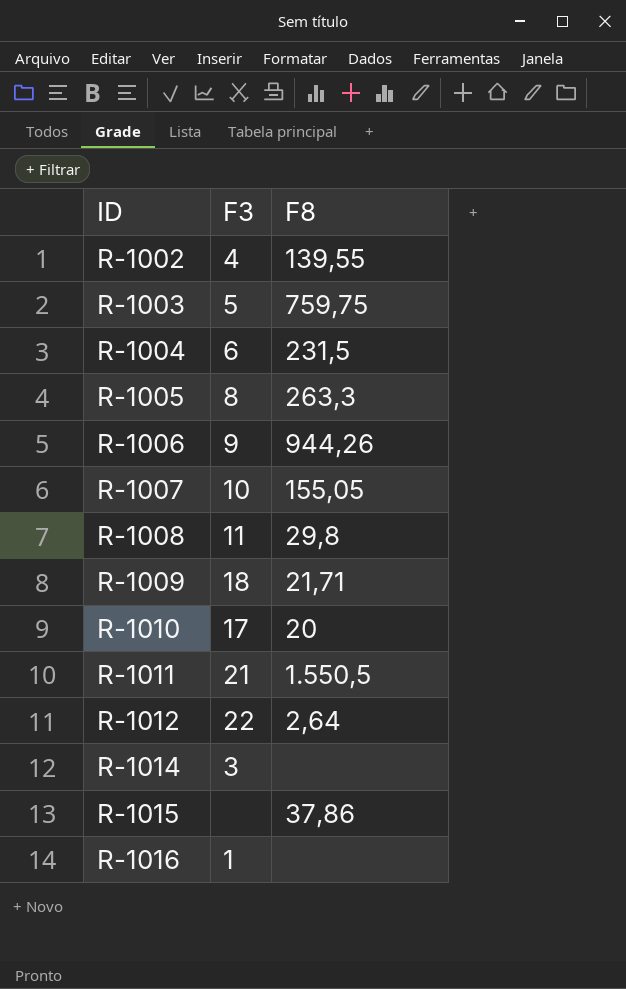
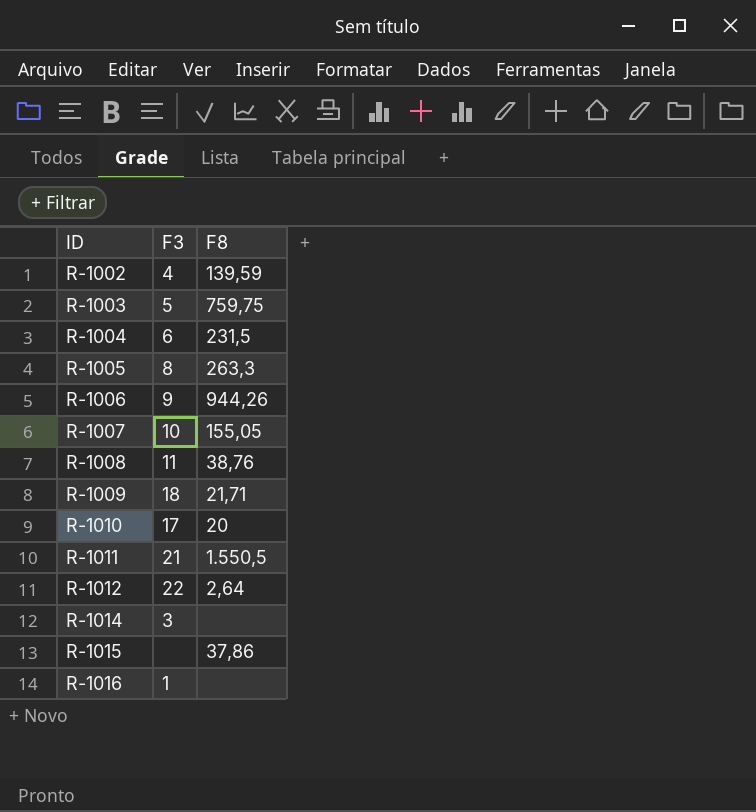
R-1002 | F8: 139,55 -> 139,59
R-1008 | F8: 29,8 -> 38,76

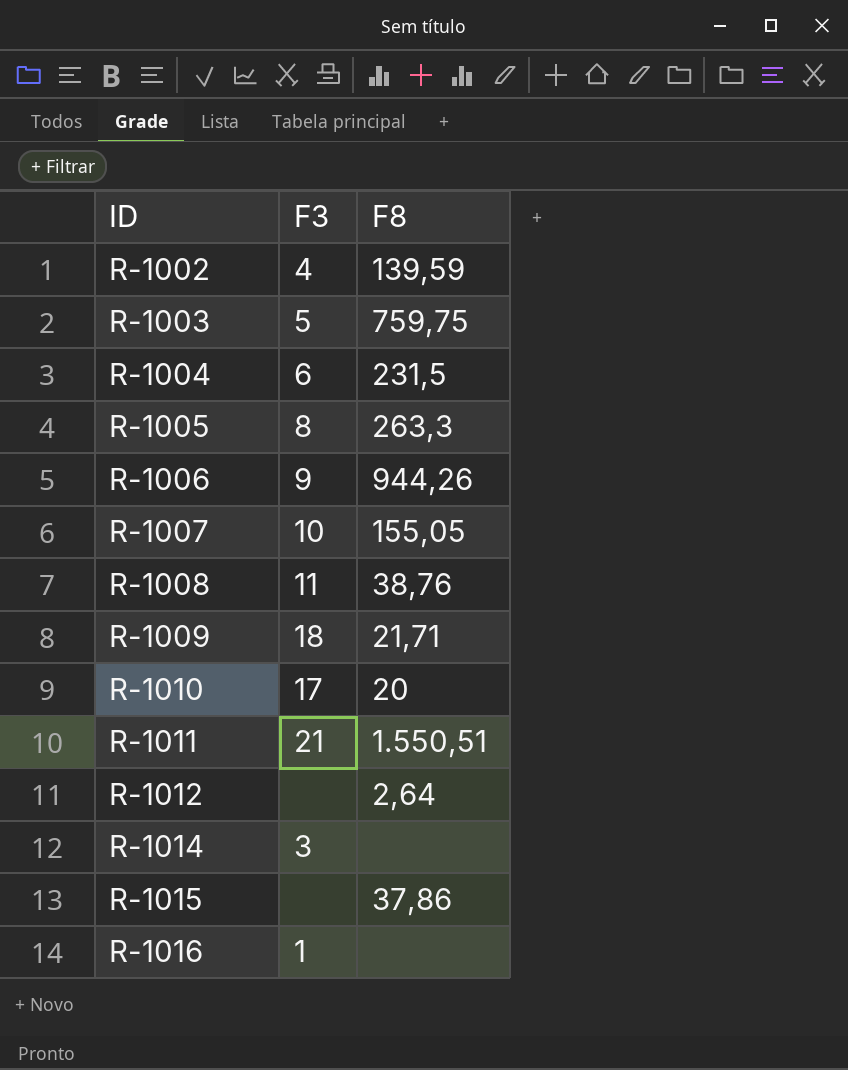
R-1011 | F8: 1.550,5 -> 1.550,51
R-1012 | F3: 22 -> none

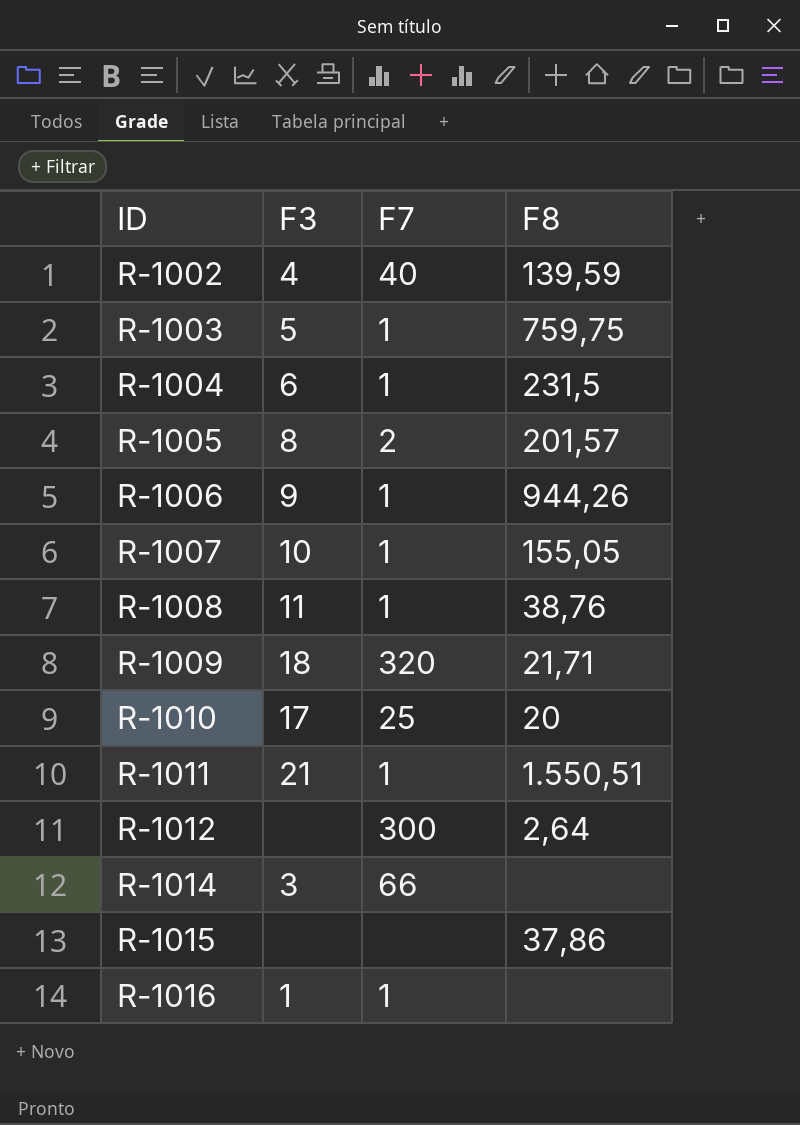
column F7 | position: none -> 3
R-1005 | F8: 263,3 -> 201,57

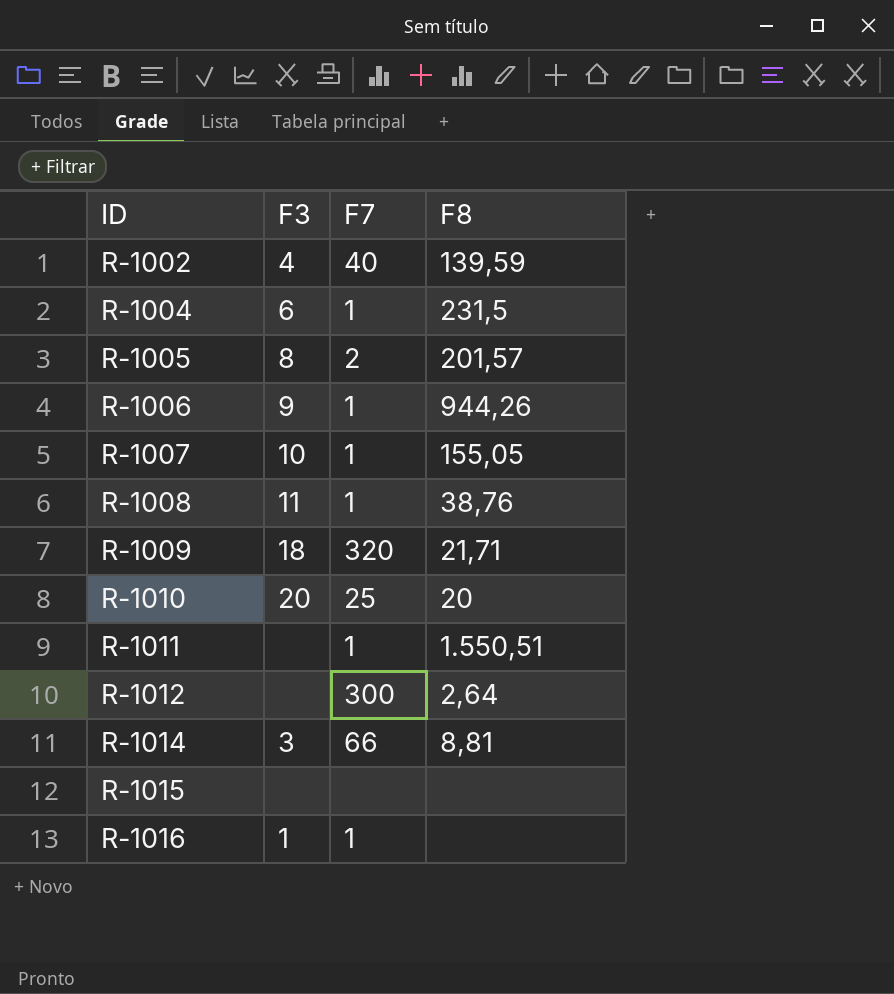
row R-1003: 5 | 1 | 759,75 -> none
R-1010 | F3: 17 -> 20
R-1011 | F3: 21 -> none
R-1014 | F8: none -> 8,81
R-1015 | F8: 37,86 -> none

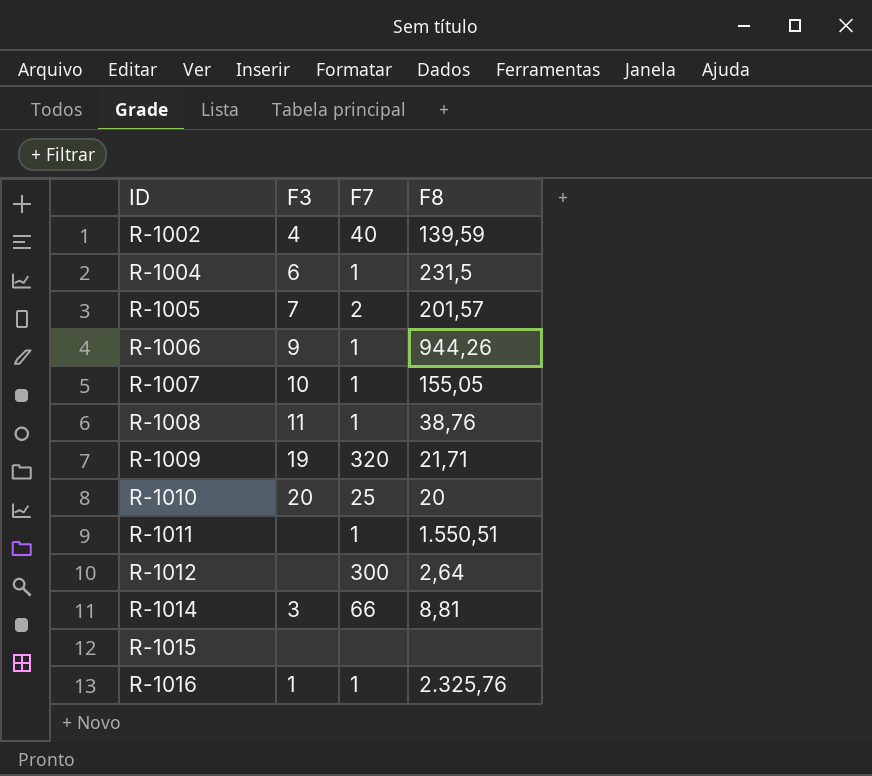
R-1005 | F3: 8 -> 7
R-1009 | F3: 18 -> 19
R-1016 | F8: none -> 2.325,76

